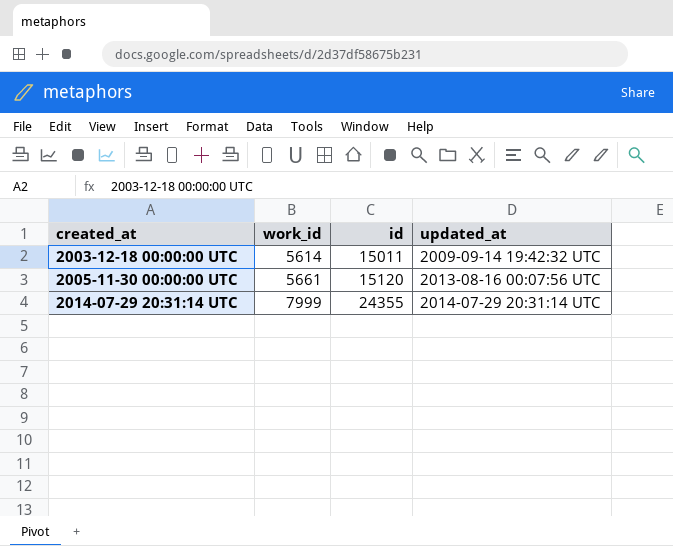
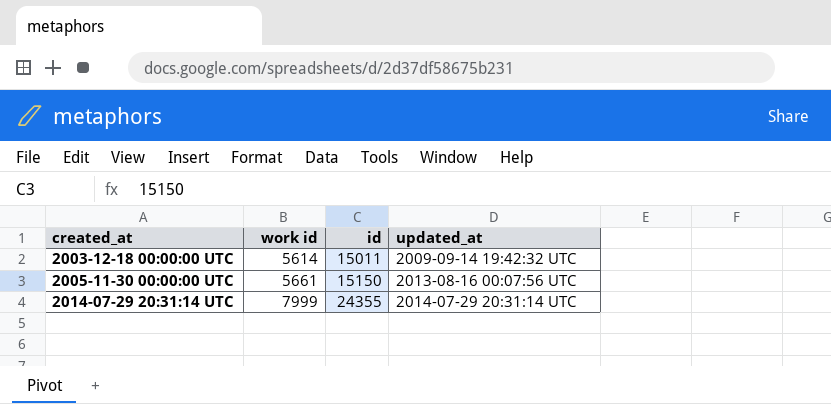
column name: work_id -> work id
2005-11-30 00:00:00 UTC | id: 15120 -> 15150

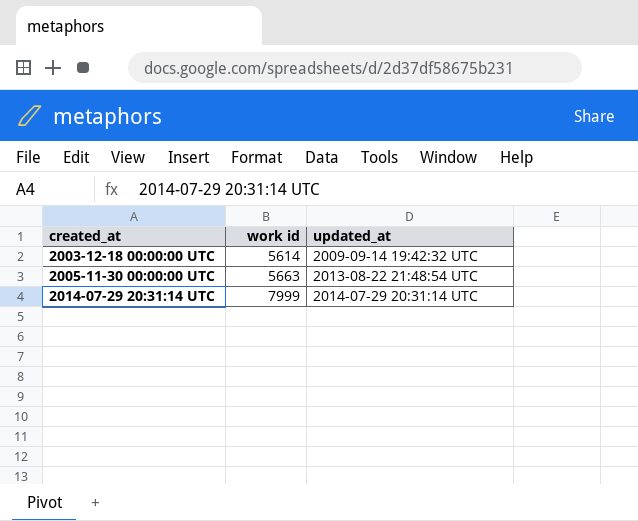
column id | position: 3 -> none
2005-11-30 00:00:00 UTC | work id: 5661 -> 5663
2005-11-30 00:00:00 UTC | updated_at: 2013-08-16 00:07:56 UTC -> 2013-08-22 21:48:54 UTC

